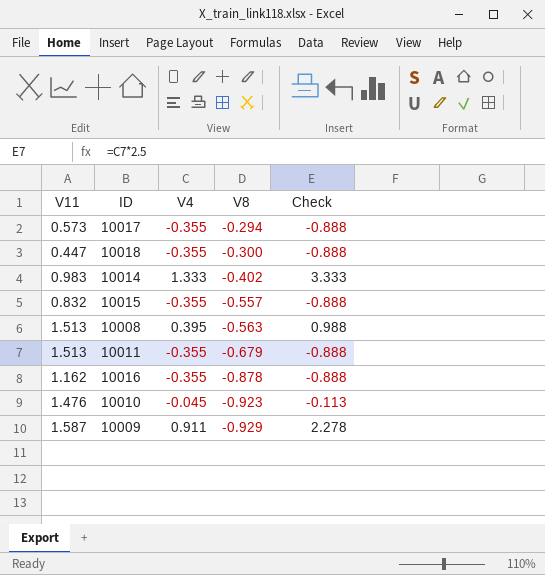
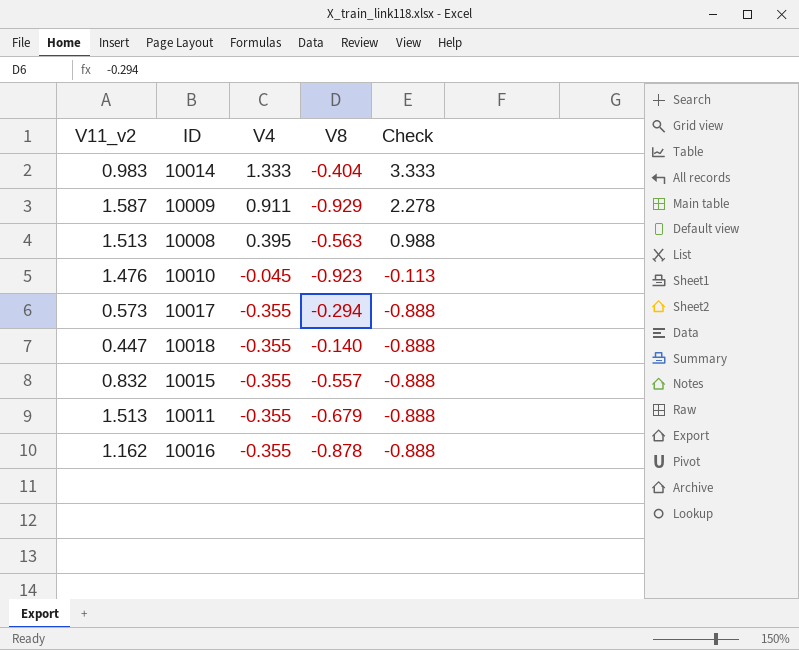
row order: V8 descending -> V4 descending
column name: V11 -> V11_v2
10014 | V8: -0.402 -> -0.404
10018 | V8: -0.300 -> -0.140

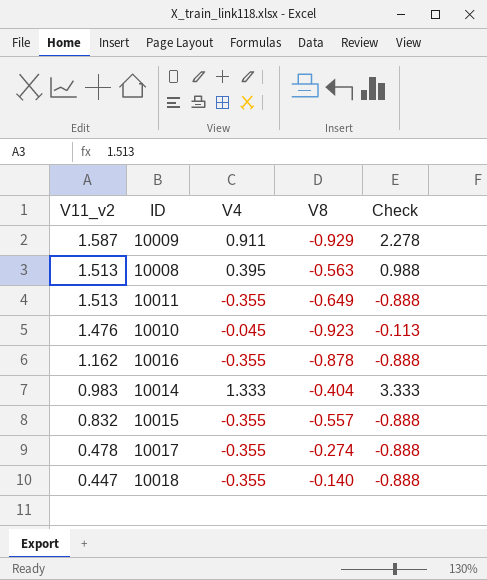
row order: V4 descending -> V11_v2 descending
10011 | V8: -0.679 -> -0.649
10017 | V11_v2: 0.573 -> 0.478
10017 | V8: -0.294 -> -0.274

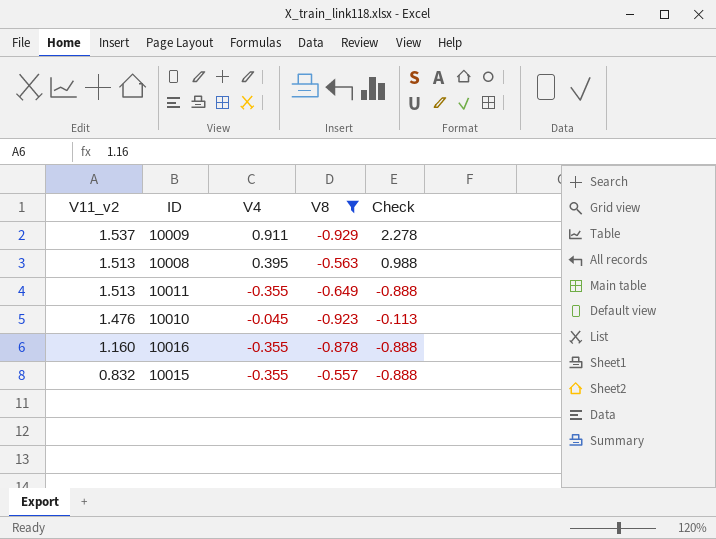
filter: none -> V8 <= -0.557
10009 | V11_v2: 1.587 -> 1.537
10016 | V11_v2: 1.162 -> 1.160

